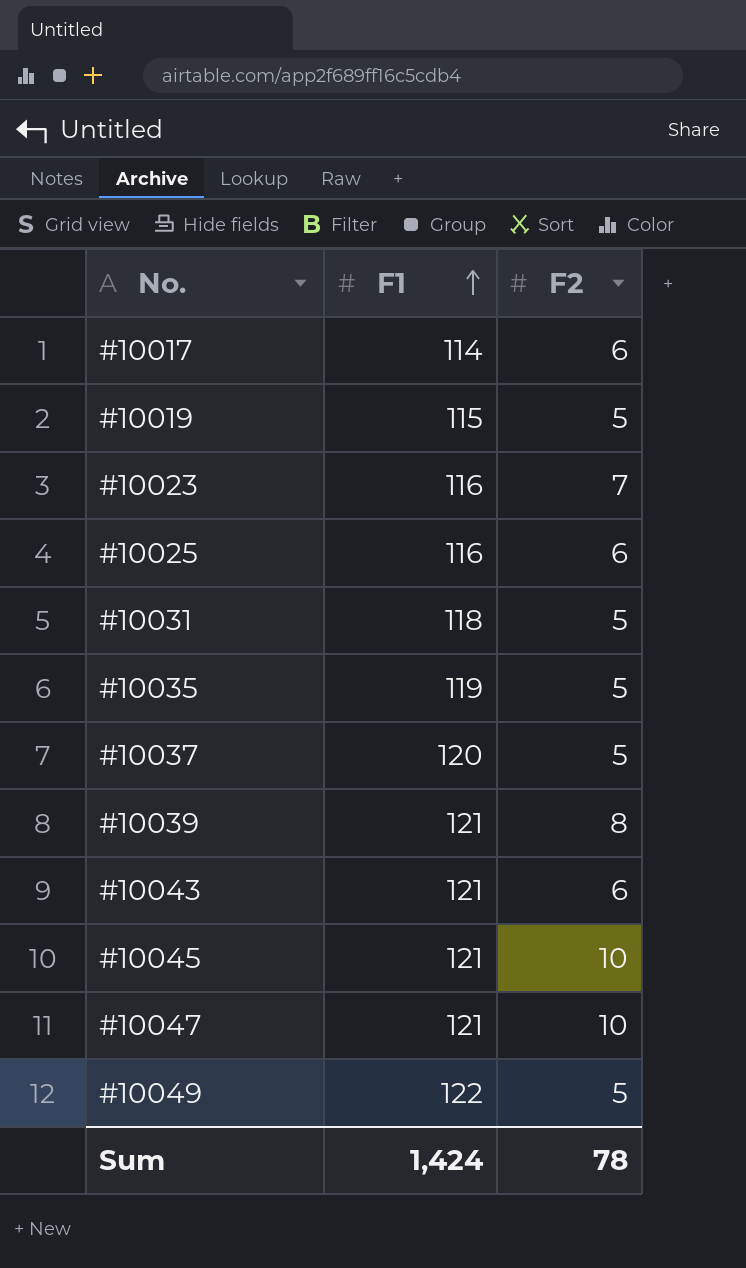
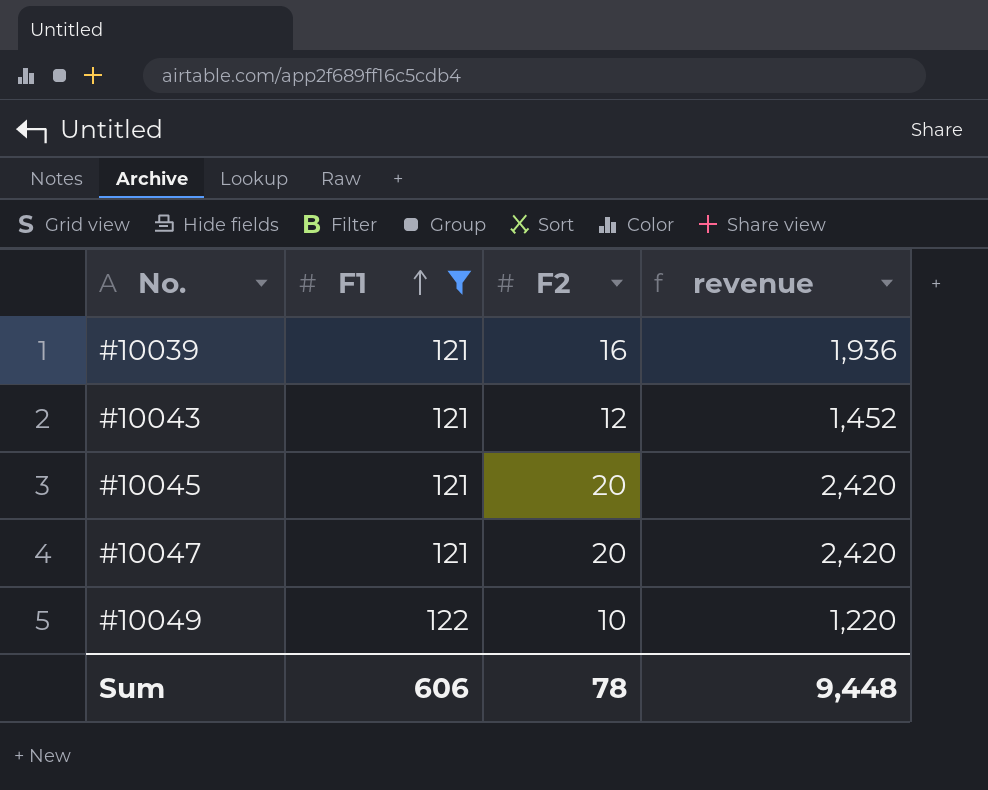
filter: none -> F1 >= 121
column revenue | formula: none -> [F1] * [F2]
#10039 | F2: 8 -> 16
#10043 | F2: 6 -> 12
#10045 | F2: 10 -> 20
#10047 | F2: 10 -> 20
#10049 | F2: 5 -> 10
Sum | F1: 1,424 -> 606

